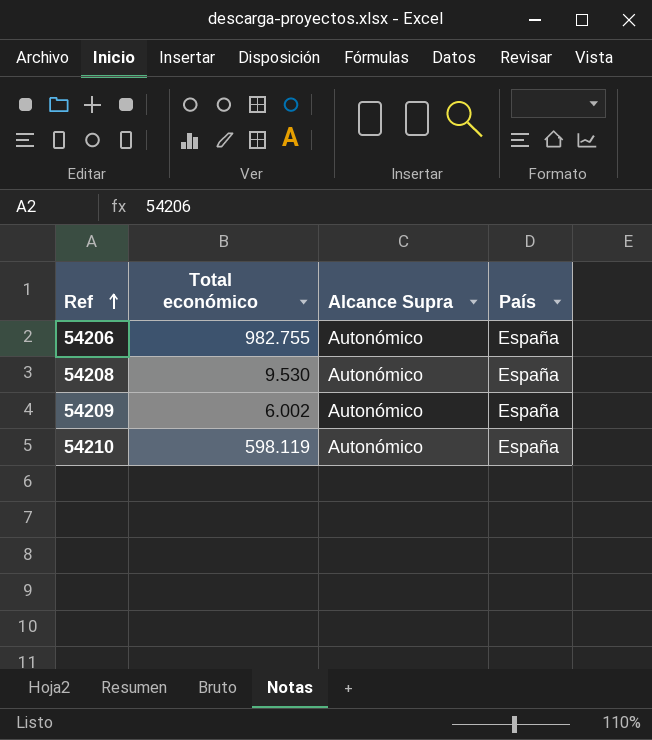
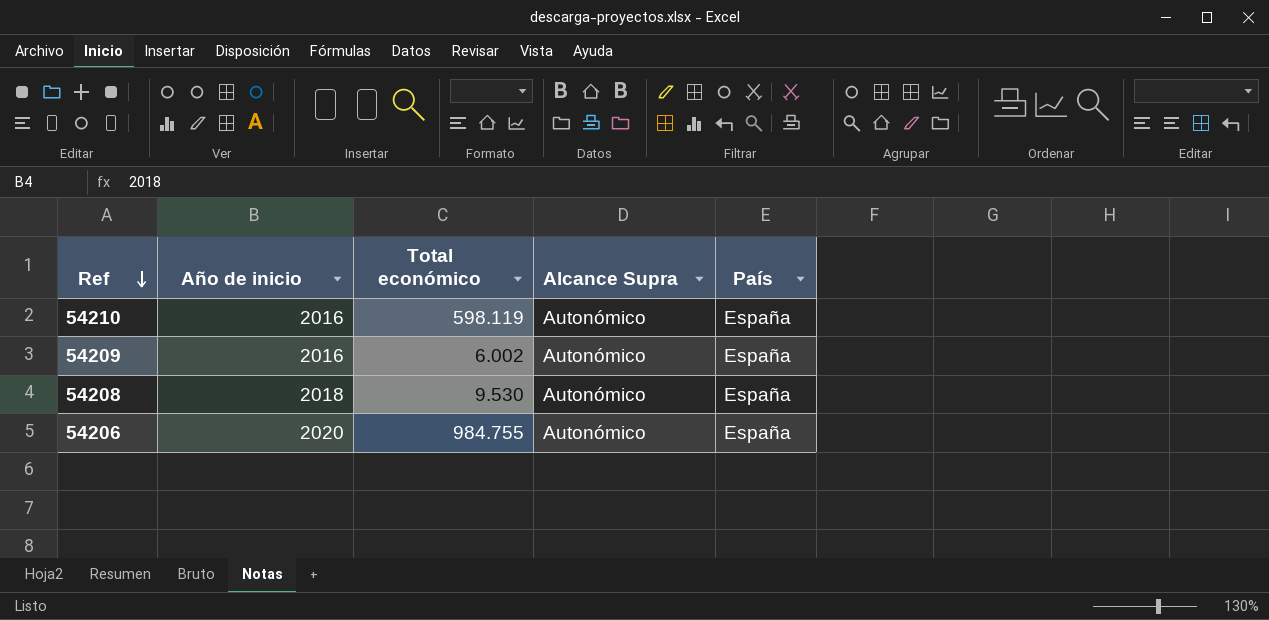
row order: Ref ascending -> Ref descending
column Año de inicio | position: none -> 2
54206 | Total económico: 982.755 -> 984.755

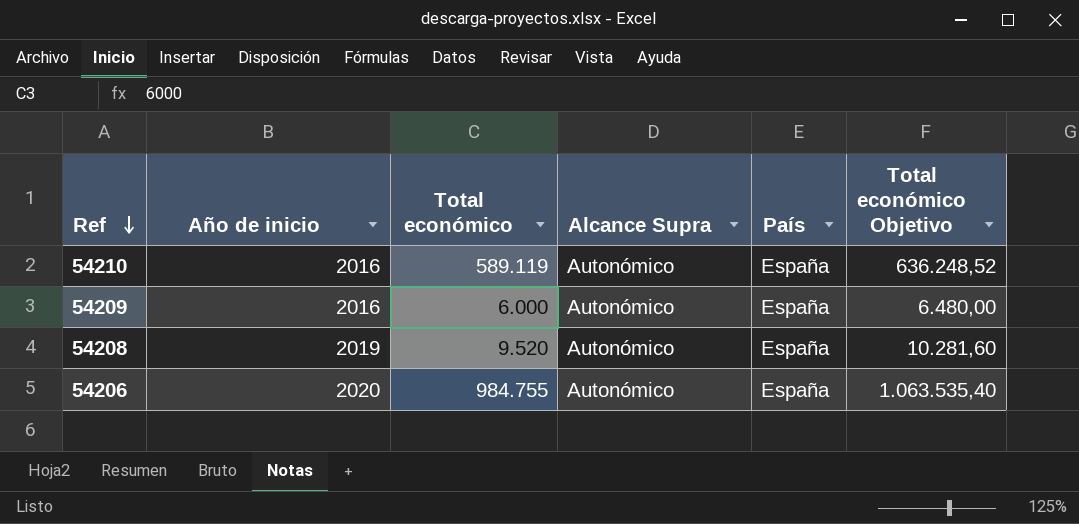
column Total económico Objetivo | formula: none -> [Total económico] * 1,08
54210 | Total económico: 598.119 -> 589.119
54209 | Total económico: 6.002 -> 6.000
54208 | Año de inicio: 2018 -> 2019
54208 | Total económico: 9.530 -> 9.520

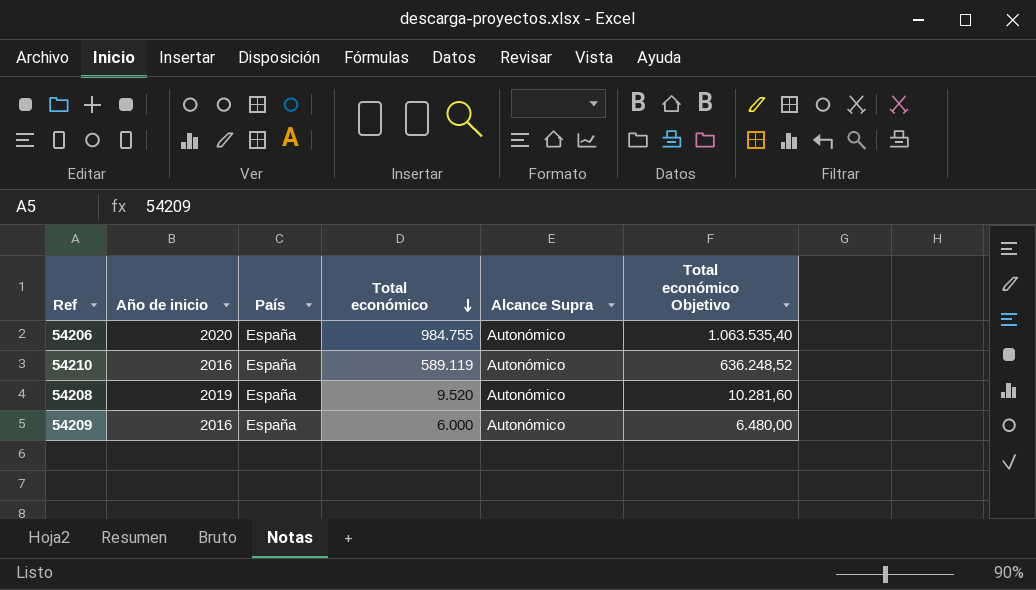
row order: Ref descending -> Total económico descending
column País | position: 5 -> 3

